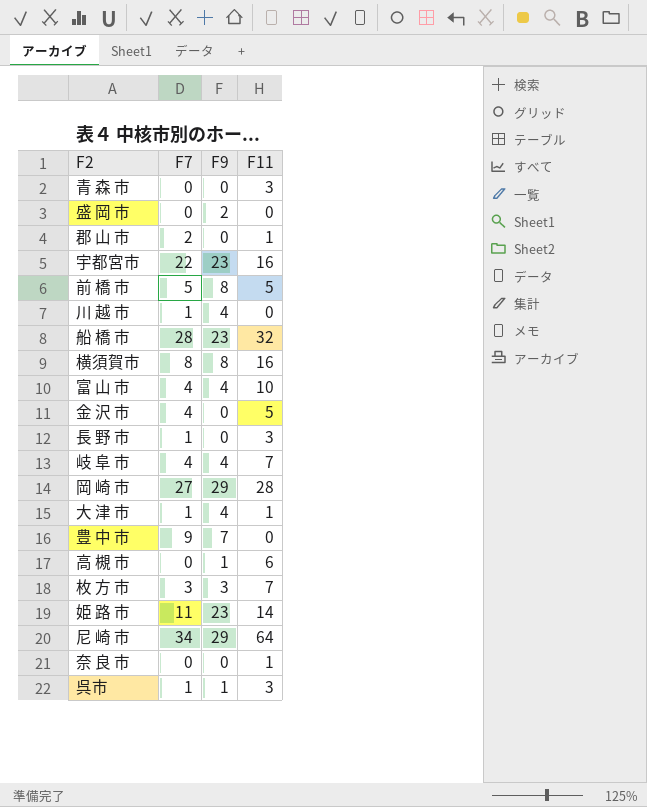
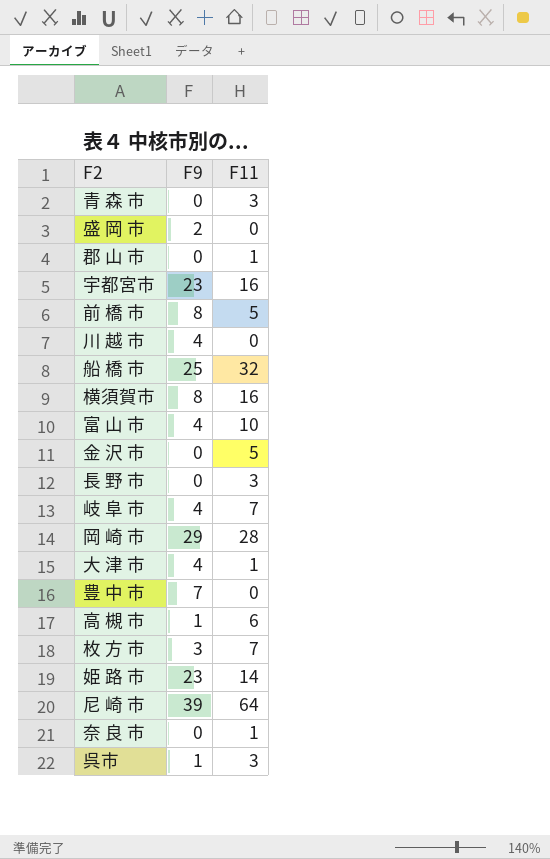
column F7 | position: 2 -> none
船 橋 市 | F9: 23 -> 25
尼 崎 市 | F9: 29 -> 39

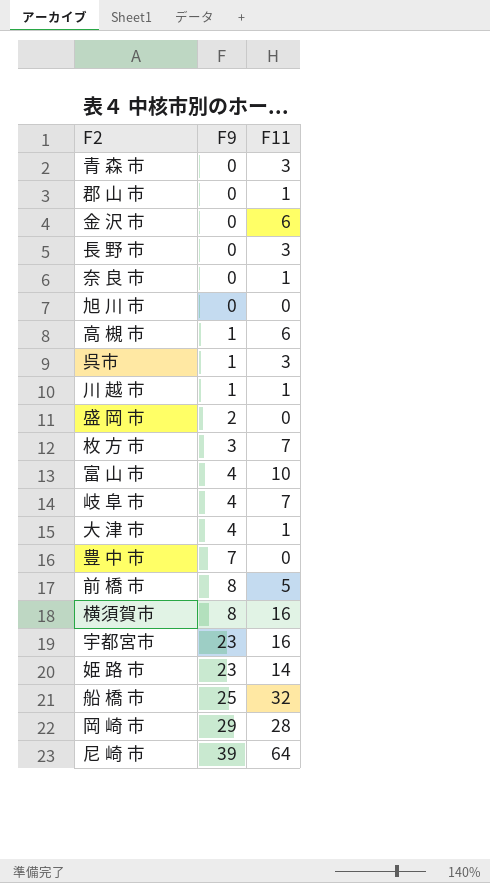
row order: none -> F9 ascending
金 沢 市 | F11: 5 -> 6
row 旭 川 市: none -> 0 | 0
川 越 市 | F9: 4 -> 1
川 越 市 | F11: 0 -> 1

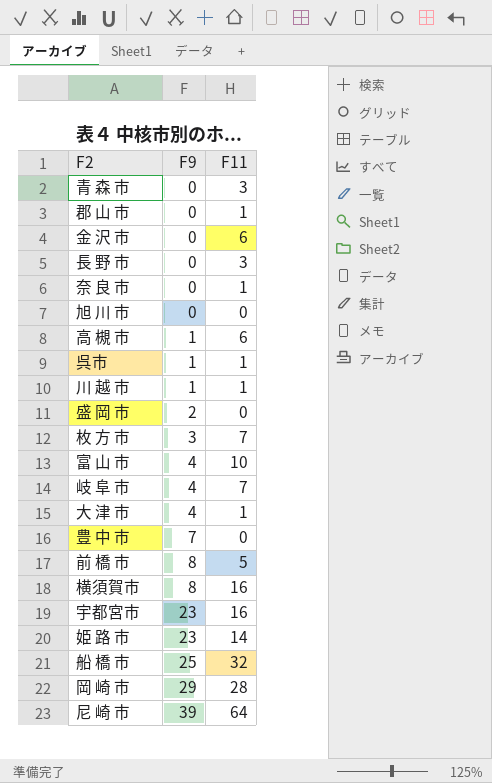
呉市 | F11: 3 -> 1

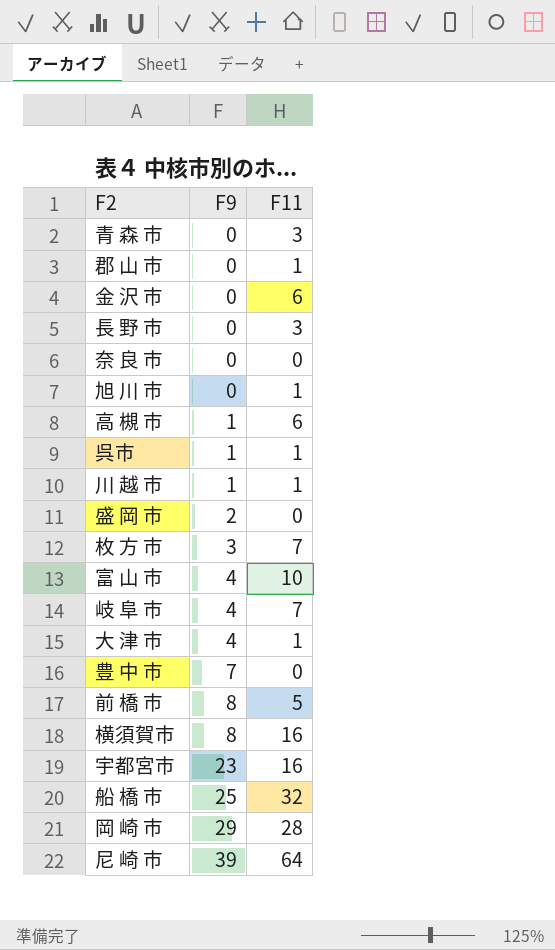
row 姫 路 市: 23 | 14 -> none
奈 良 市 | F11: 1 -> 0
旭 川 市 | F11: 0 -> 1

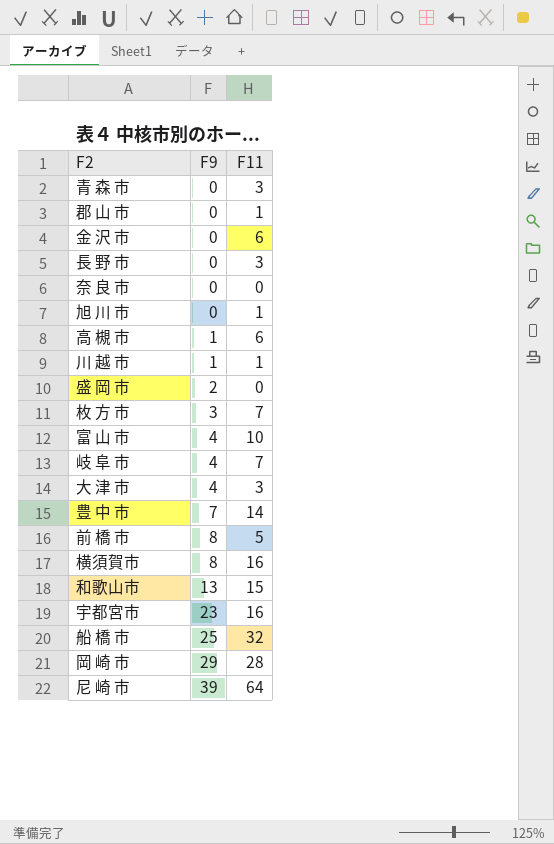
row 呉市: 1 | 1 -> none
大 津 市 | F11: 1 -> 3
豊 中 市 | F11: 0 -> 14
row 和歌山市: none -> 13 | 15

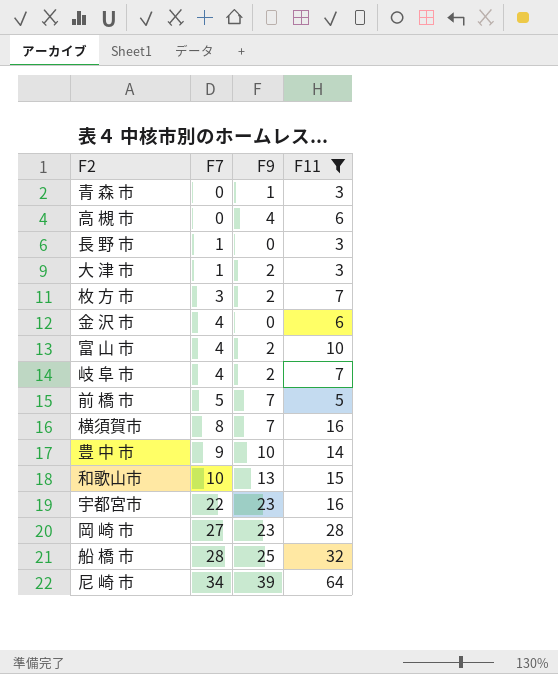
filter: none -> F11 >= 3
row order: F9 ascending -> F7 ascending
column F7 | position: none -> 2
青 森 市 | F9: 0 -> 1
高 槻 市 | F9: 1 -> 4
大 津 市 | F9: 4 -> 2
枚 方 市 | F9: 3 -> 2
富 山 市 | F9: 4 -> 2
岐 阜 市 | F9: 4 -> 2
前 橋 市 | F9: 8 -> 7
横須賀市 | F9: 8 -> 7
豊 中 市 | F9: 7 -> 10
岡 崎 市 | F9: 29 -> 23

